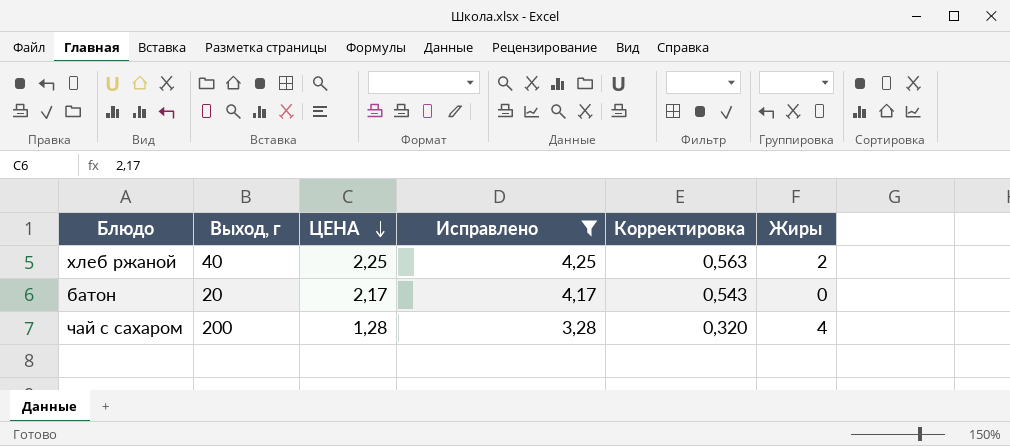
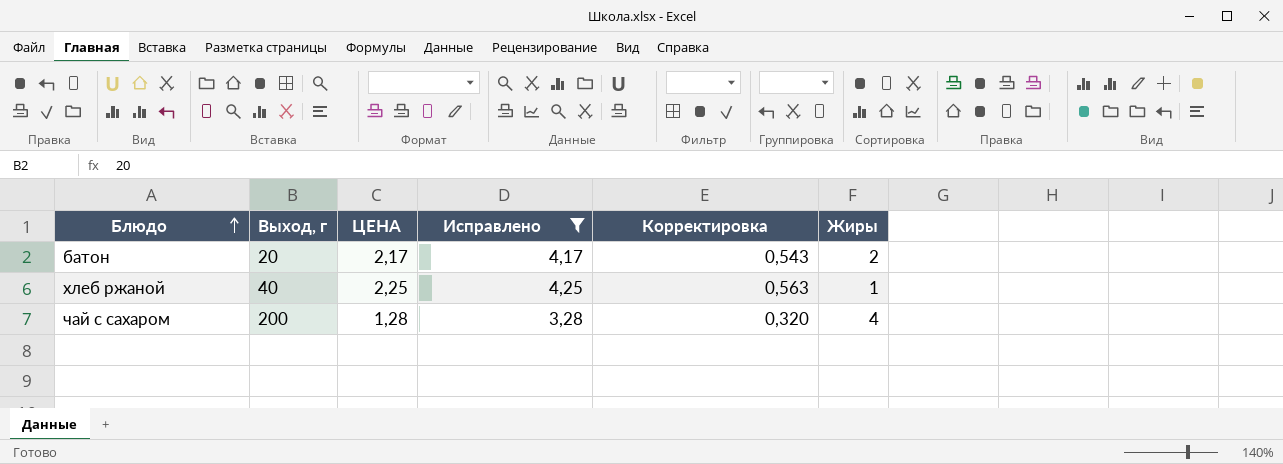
row order: ЦЕНА descending -> Блюдо ascending
батон | Жиры: 0 -> 2
хлеб ржаной | Жиры: 2 -> 1

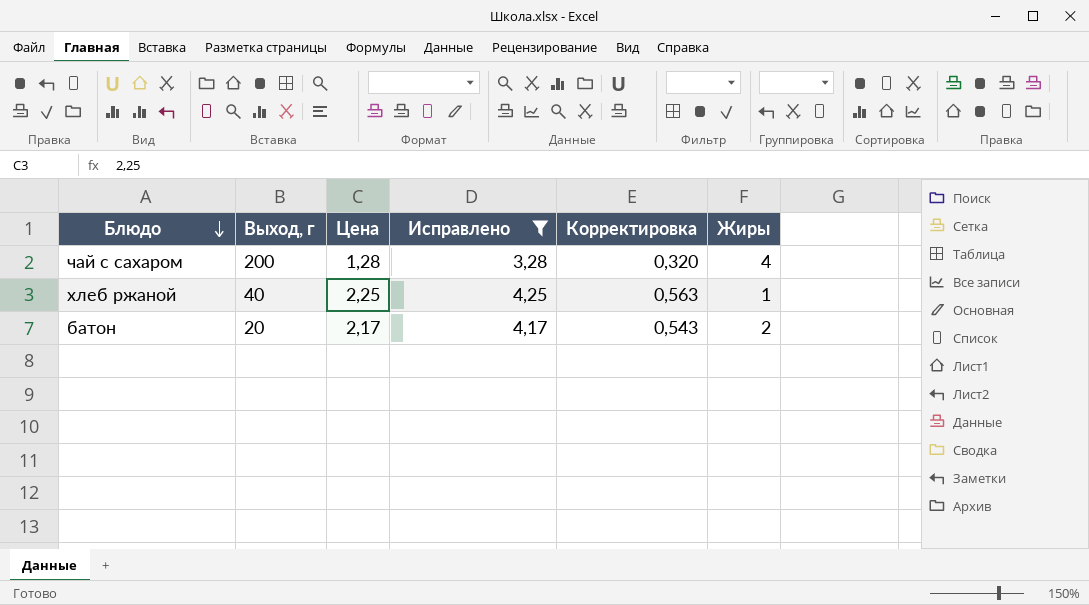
row order: Блюдо ascending -> Блюдо descending
column name: ЦЕНА -> Цена

